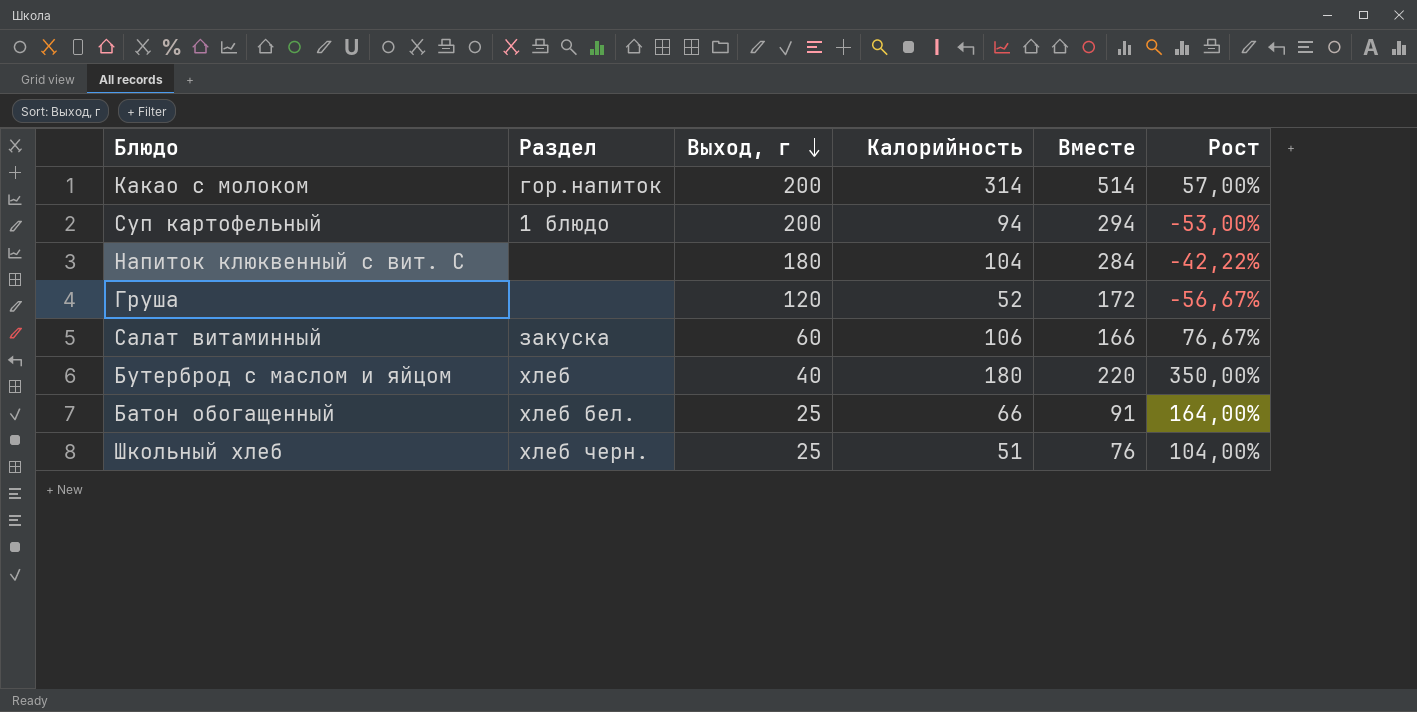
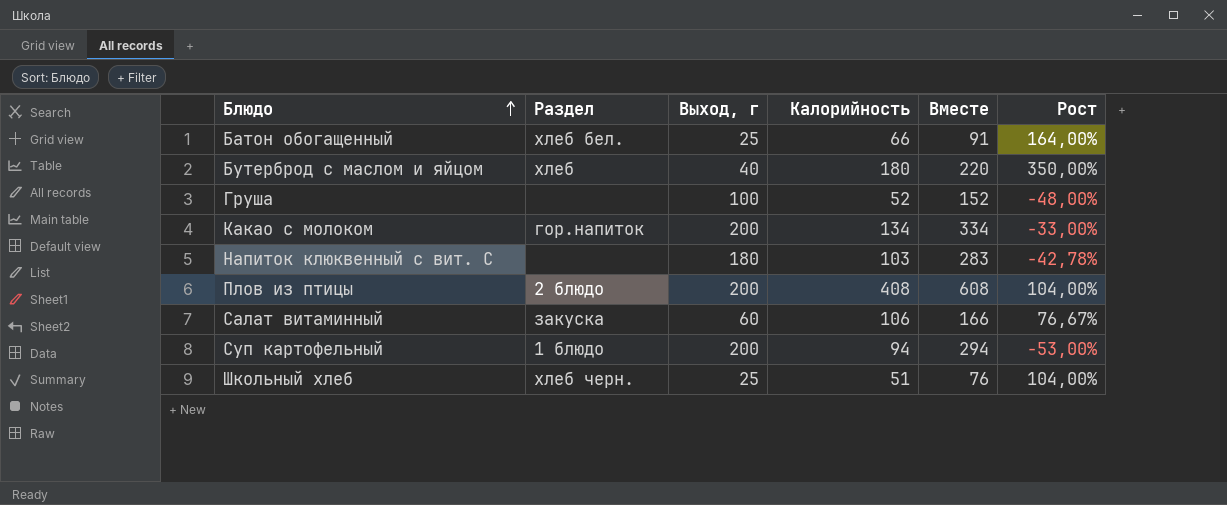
row order: Выход, г descending -> Блюдо ascending
Груша | Выход, г: 120 -> 100
Груша | Вместе: 172 -> 152
Груша | Рост: -56,67% -> -48,00%
Какао с молоком | Калорийность: 314 -> 134
Какао с молоком | Вместе: 514 -> 334
Какао с молоком | Рост: 57,00% -> -33,00%
Напиток клюквенный с вит. С | Калорийность: 104 -> 103
Напиток клюквенный с вит. С | Вместе: 284 -> 283
Напиток клюквенный с вит. С | Рост: -42,22% -> -42,78%
row Плов из птицы: none -> 2 блюдо | 200 | 408 | 608 | 104,00%

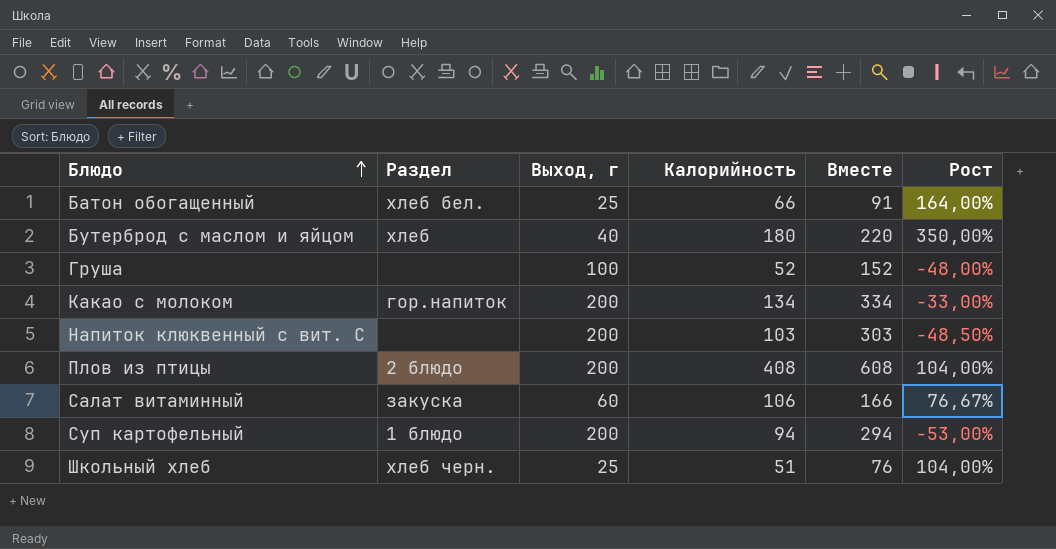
Напиток клюквенный с вит. С | Выход, г: 180 -> 200
Напиток клюквенный с вит. С | Вместе: 283 -> 303
Напиток клюквенный с вит. С | Рост: -42,78% -> -48,50%

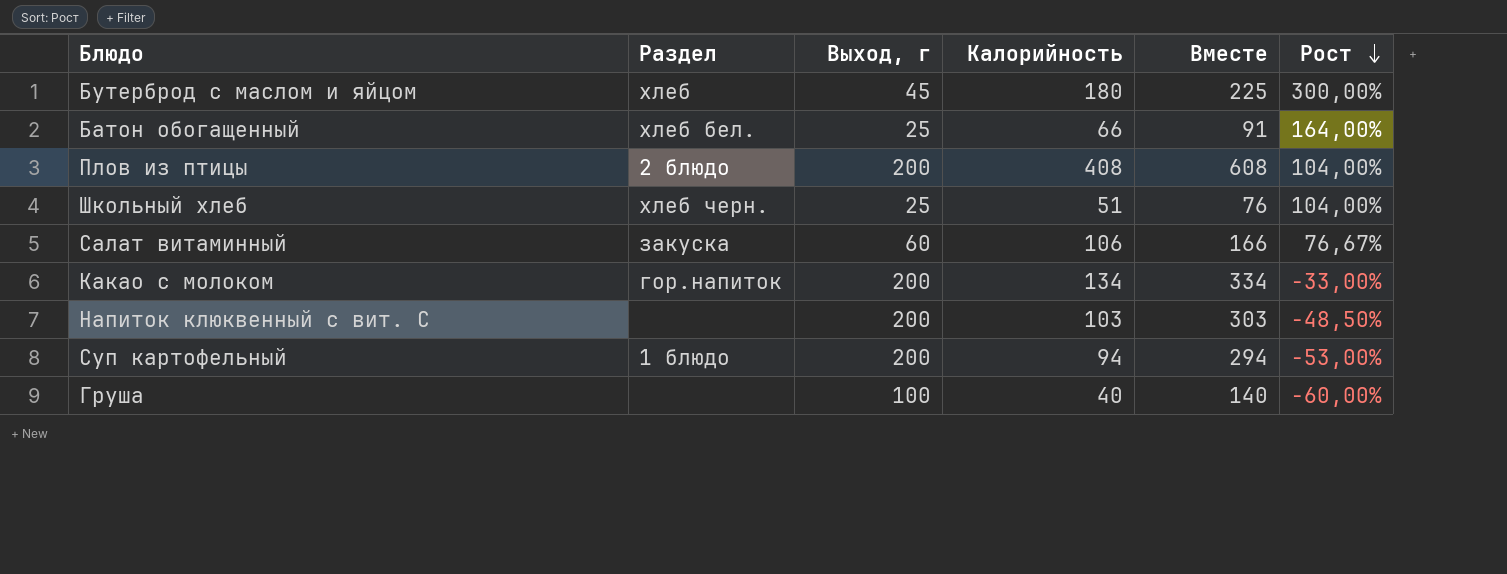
row order: Блюдо ascending -> Рост descending
Бутерброд с маслом и яйцом | Выход, г: 40 -> 45
Бутерброд с маслом и яйцом | Вместе: 220 -> 225
Бутерброд с маслом и яйцом | Рост: 350,00% -> 300,00%
Груша | Калорийность: 52 -> 40
Груша | Вместе: 152 -> 140
Груша | Рост: -48,00% -> -60,00%

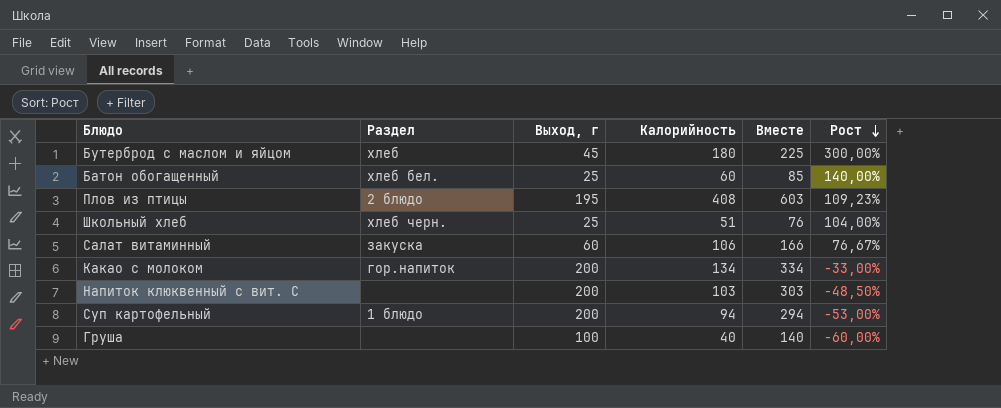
Батон обогащенный | Калорийность: 66 -> 60
Батон обогащенный | Вместе: 91 -> 85
Батон обогащенный | Рост: 164,00% -> 140,00%
Плов из птицы | Выход, г: 200 -> 195
Плов из птицы | Вместе: 608 -> 603
Плов из птицы | Рост: 104,00% -> 109,23%

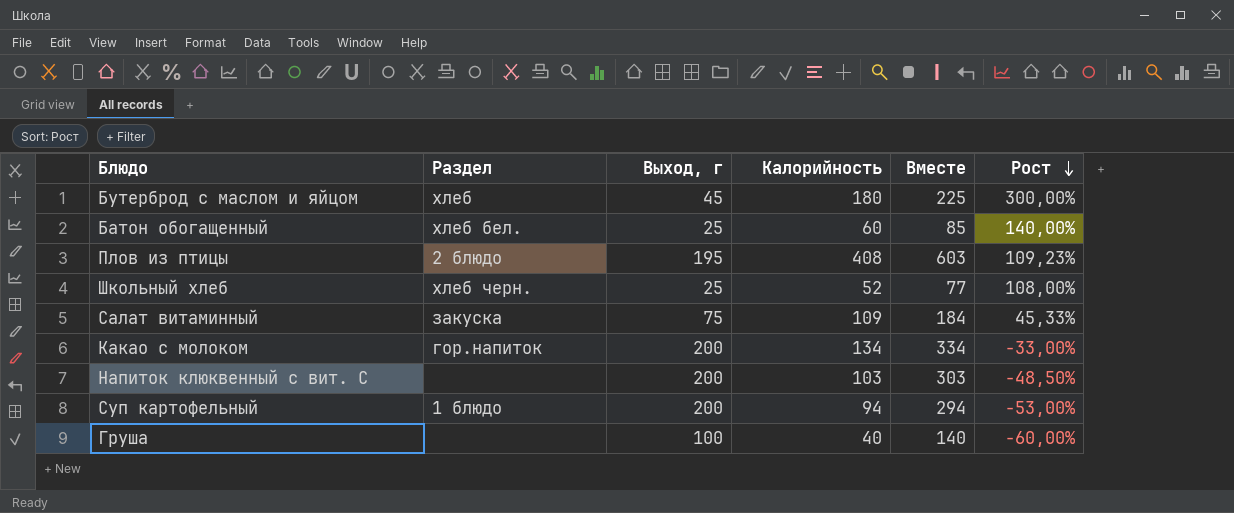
Школьный хлеб | Калорийность: 51 -> 52
Школьный хлеб | Вместе: 76 -> 77
Школьный хлеб | Рост: 104,00% -> 108,00%
Салат витаминный | Выход, г: 60 -> 75
Салат витаминный | Калорийность: 106 -> 109
Салат витаминный | Вместе: 166 -> 184
Салат витаминный | Рост: 76,67% -> 45,33%

